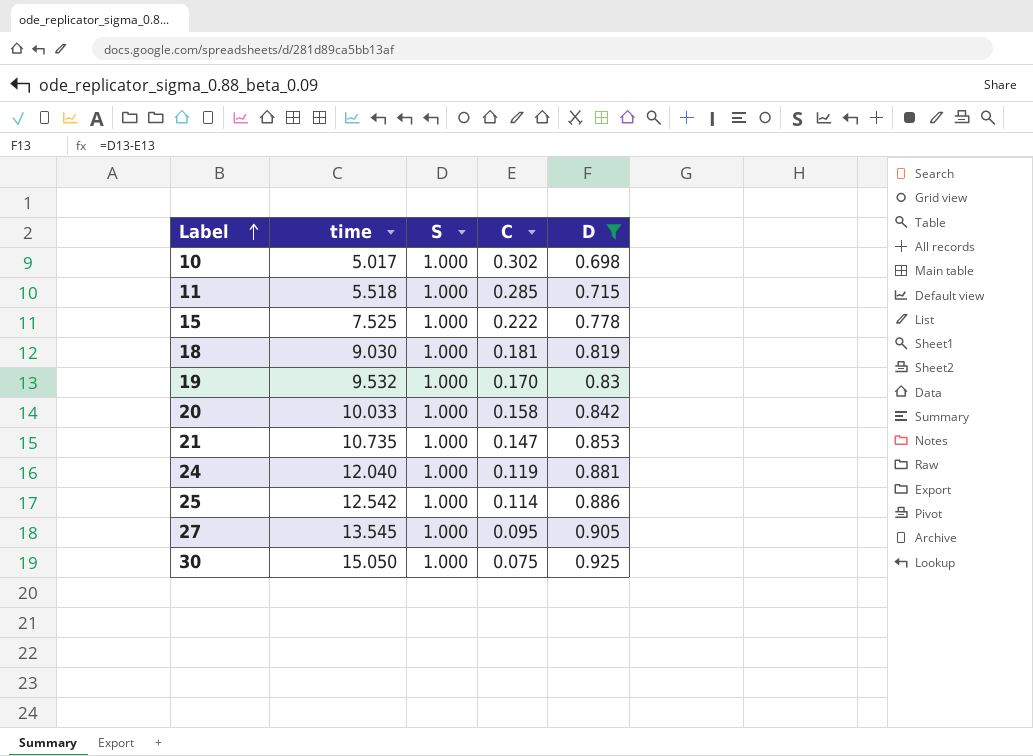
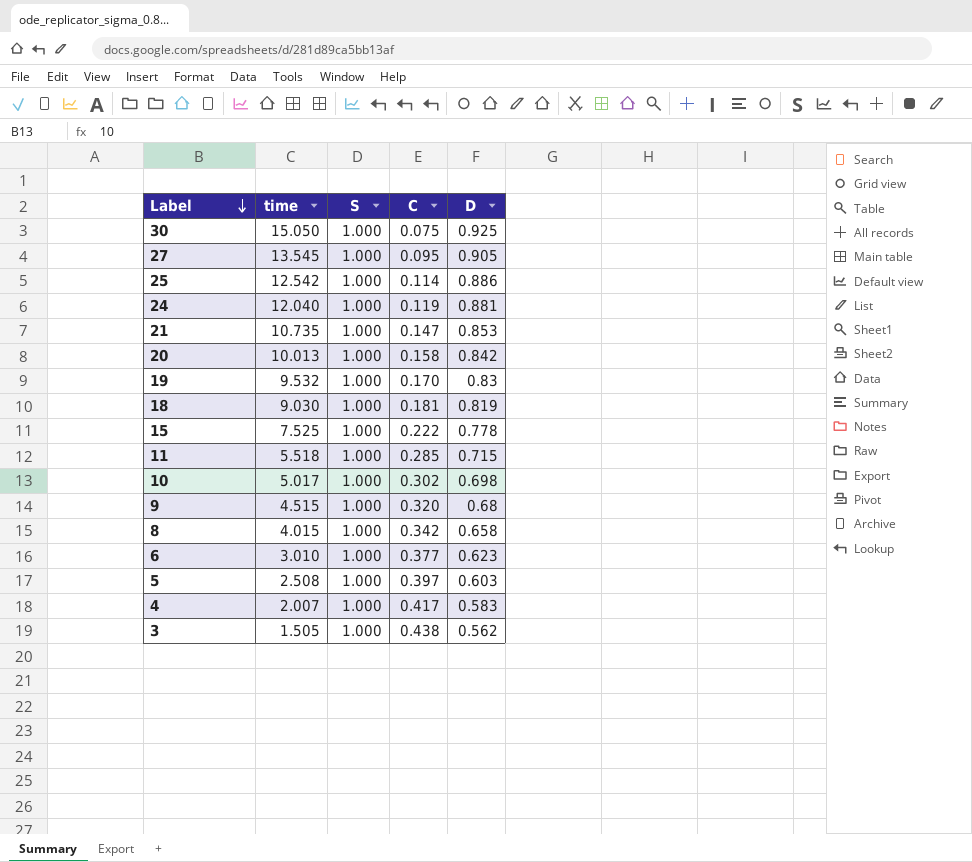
filter: D >= 0.698 -> none
row order: Label ascending -> Label descending
20 | time: 10.033 -> 10.013

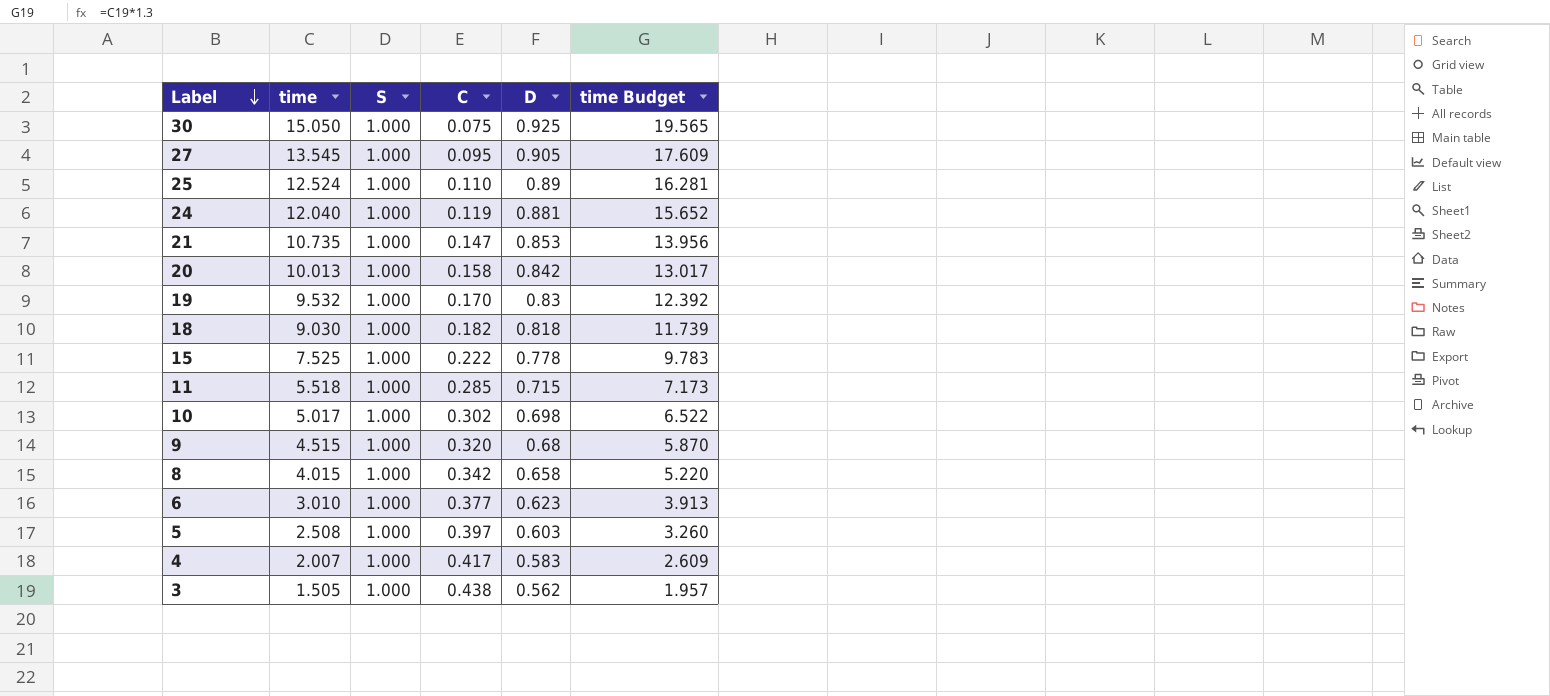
column time Budget | formula: none -> [time] * 1.3
25 | time: 12.542 -> 12.524
25 | C: 0.114 -> 0.110
25 | D: 0.886 -> 0.89
18 | C: 0.181 -> 0.182
18 | D: 0.819 -> 0.818

